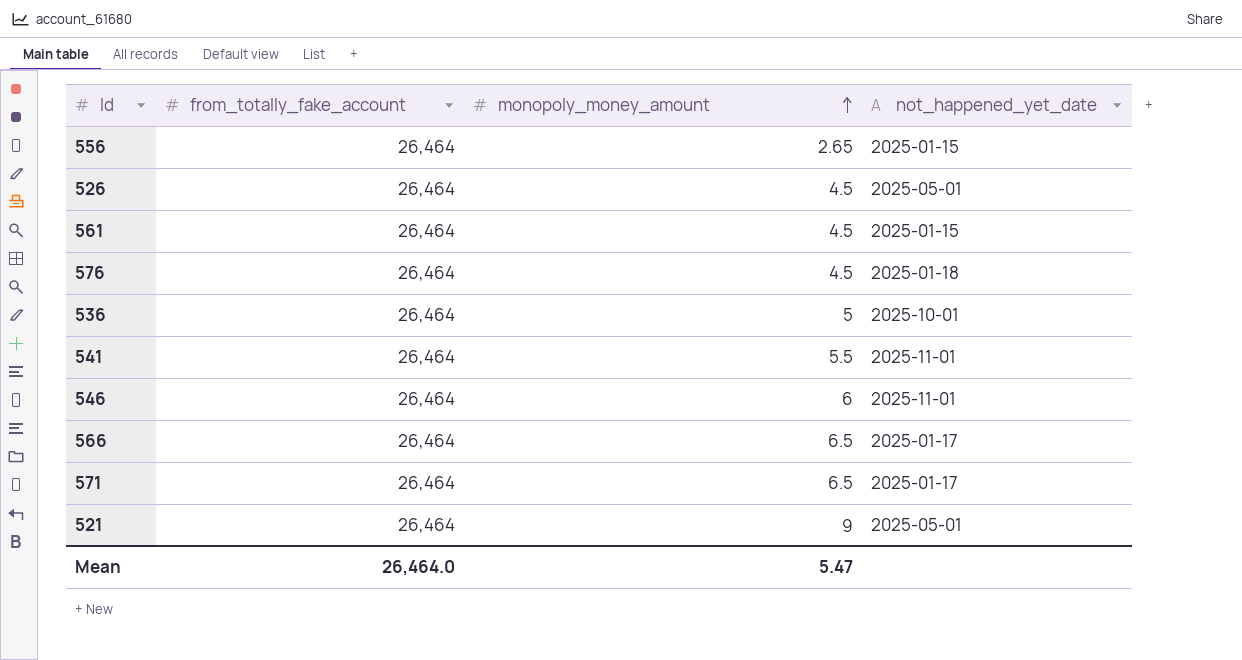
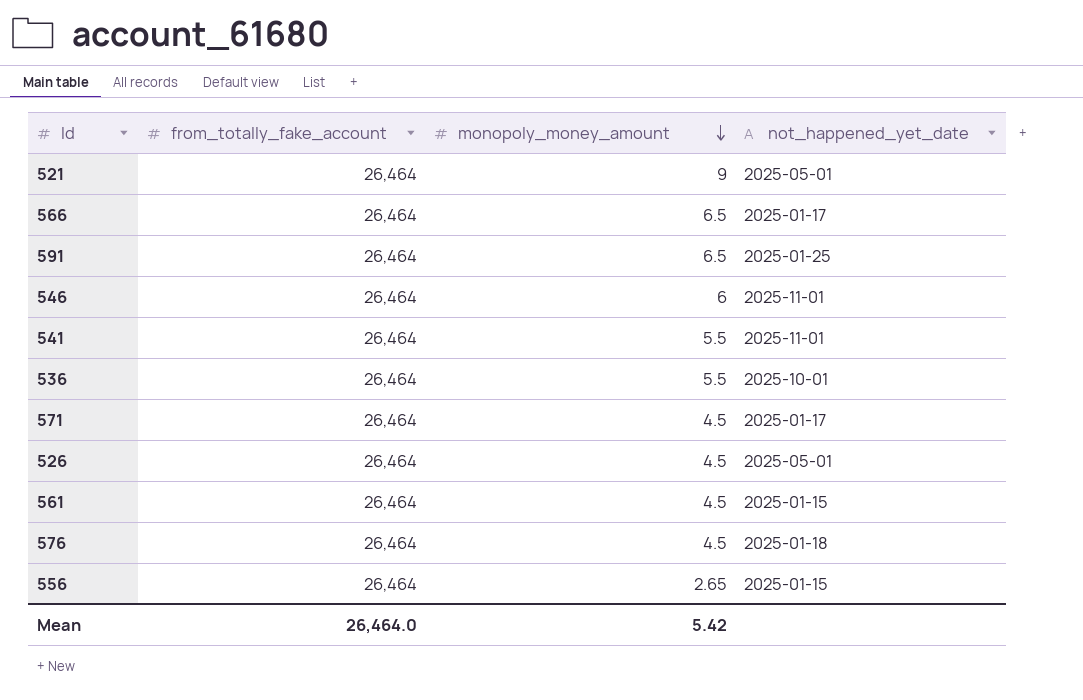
row order: monopoly_money_amount ascending -> monopoly_money_amount descending
row 591: none -> 26,464 | 6.5 | 2025-01-25
536 | monopoly_money_amount: 5 -> 5.5
571 | monopoly_money_amount: 6.5 -> 4.5
Mean | monopoly_money_amount: 5.47 -> 5.42

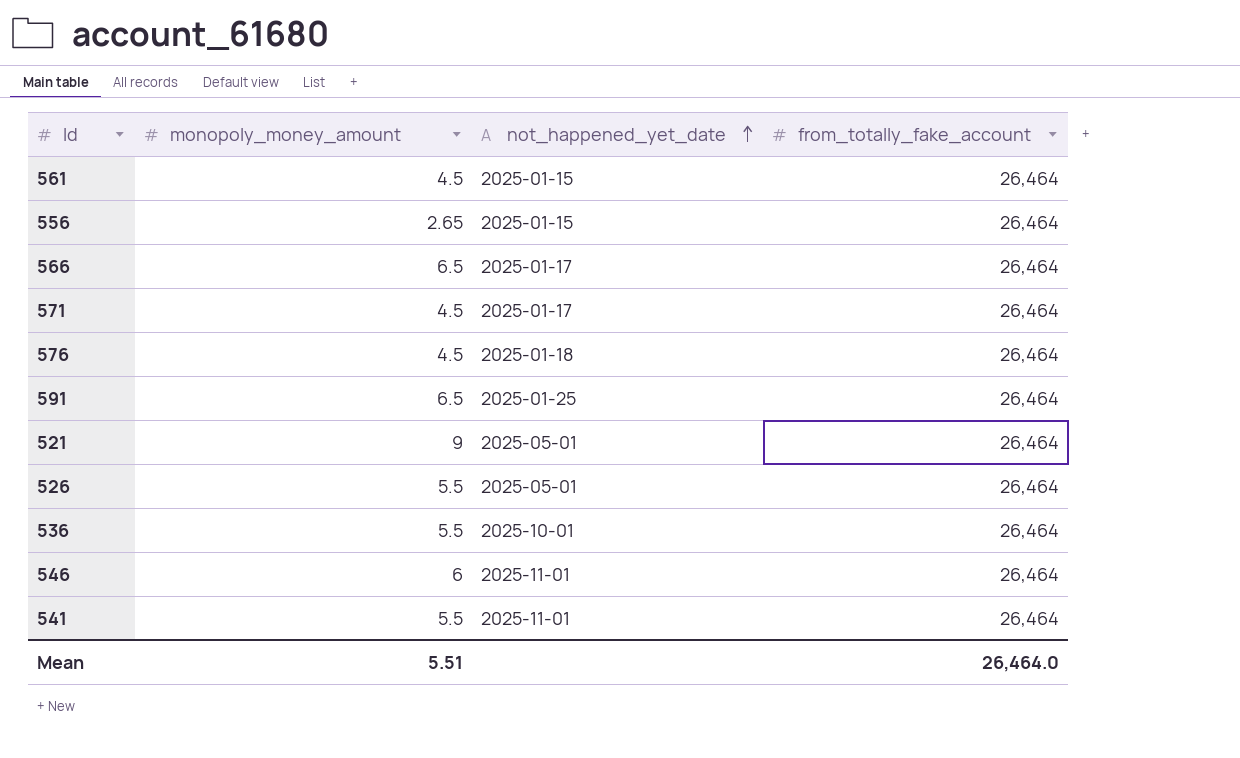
row order: monopoly_money_amount descending -> not_happened_yet_date ascending
column from_totally_fake_account | position: 2 -> 4
526 | monopoly_money_amount: 4.5 -> 5.5
Mean | monopoly_money_amount: 5.42 -> 5.51

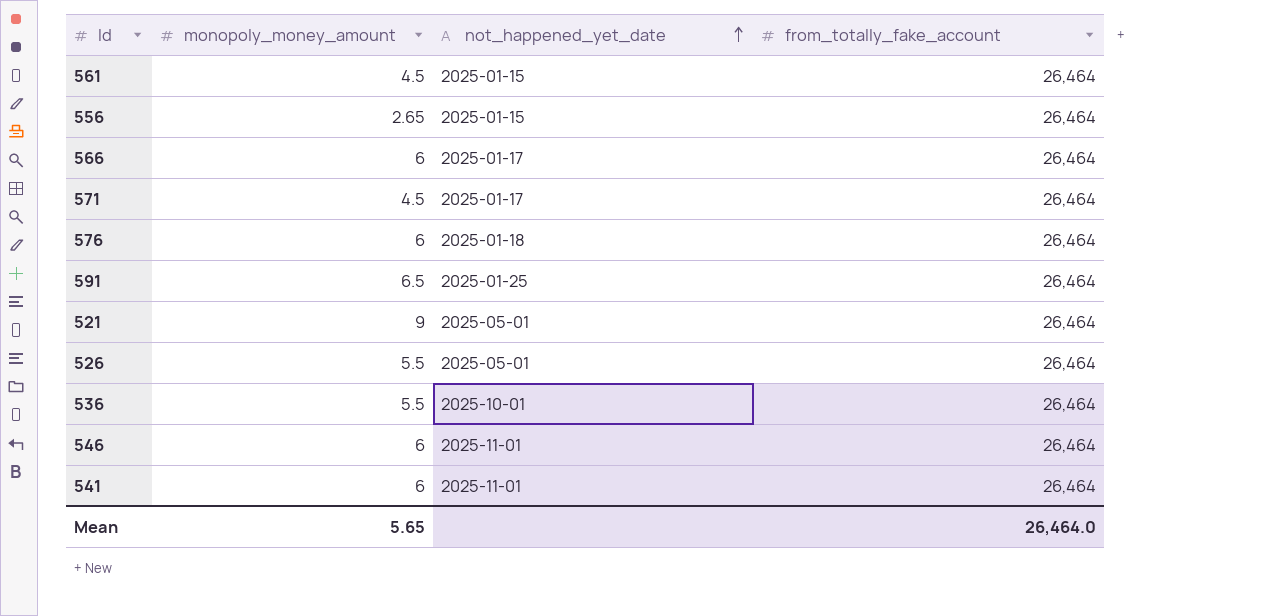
566 | monopoly_money_amount: 6.5 -> 6
576 | monopoly_money_amount: 4.5 -> 6
541 | monopoly_money_amount: 5.5 -> 6
Mean | monopoly_money_amount: 5.51 -> 5.65

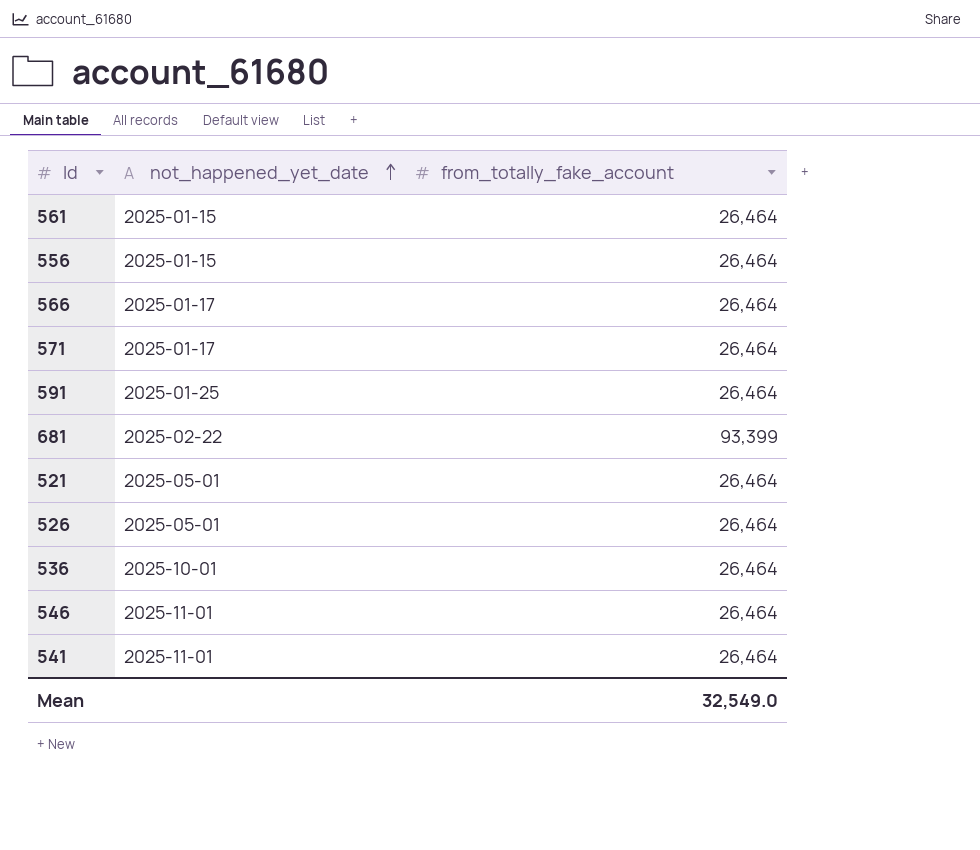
column monopoly_money_amount | position: 2 -> none
row 576: 6 | 2025-01-18 | 26,464 -> none
row 681: none -> 2025-02-22 | 93,399
Mean | from_totally_fake_account: 26,464.0 -> 32,549.0

